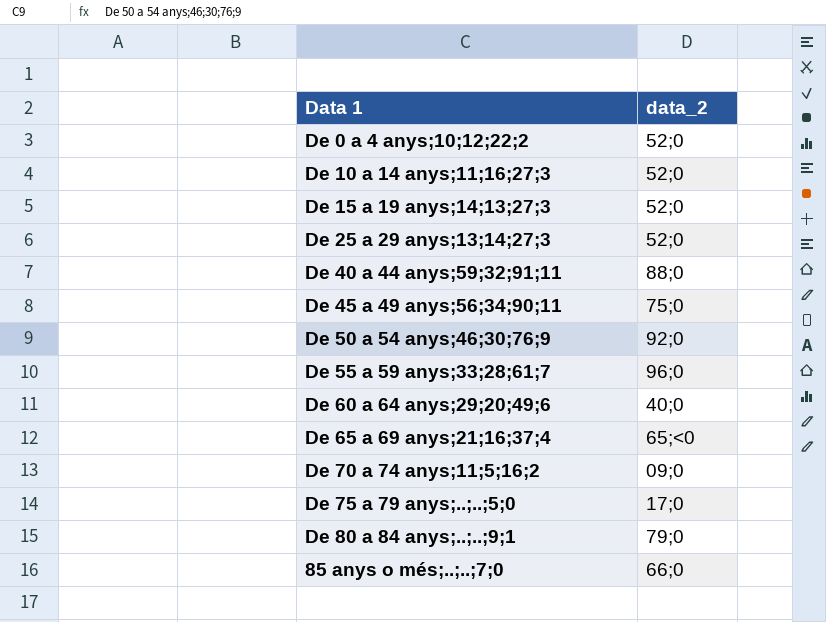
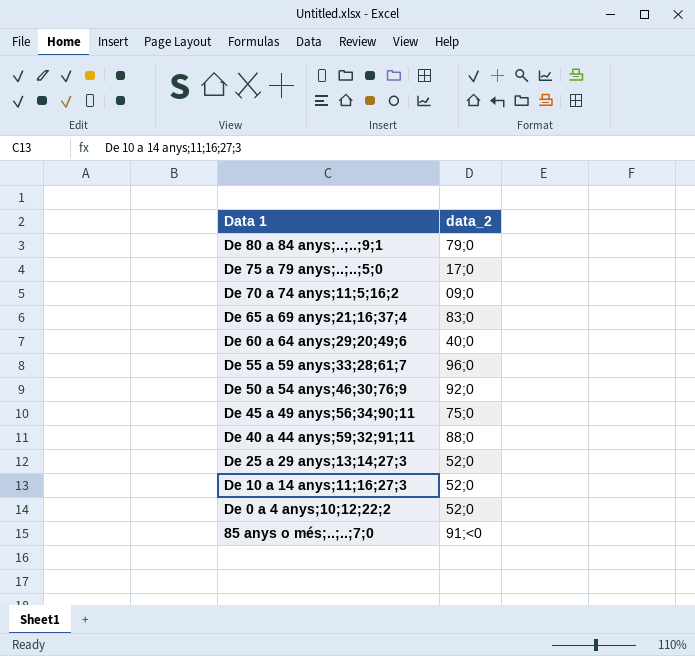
row order: none -> Data 1 descending
row De 15 a 19 anys;14;13;27;3: 52;0 -> none
De 65 a 69 anys;21;16;37;4 | data_2: 65;<0 -> 83;0
85 anys o més;..;..;7;0 | data_2: 66;0 -> 91;<0

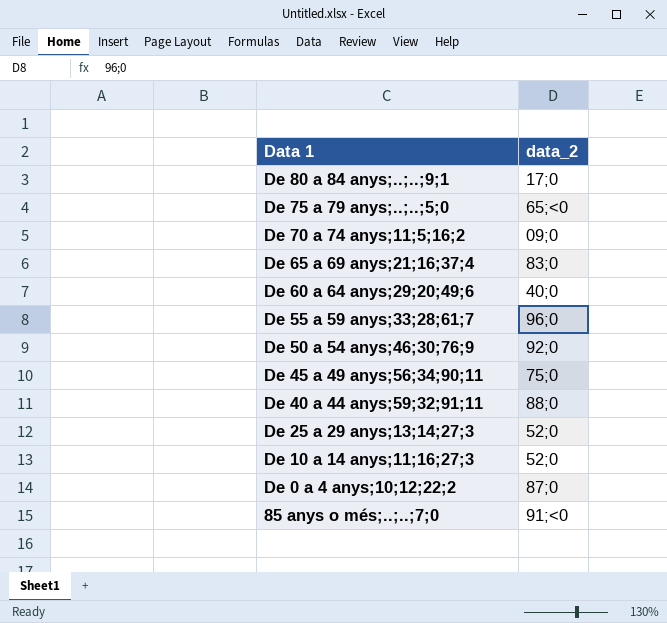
De 80 a 84 anys;..;..;9;1 | data_2: 79;0 -> 17;0
De 75 a 79 anys;..;..;5;0 | data_2: 17;0 -> 65;<0
De 0 a 4 anys;10;12;22;2 | data_2: 52;0 -> 87;0

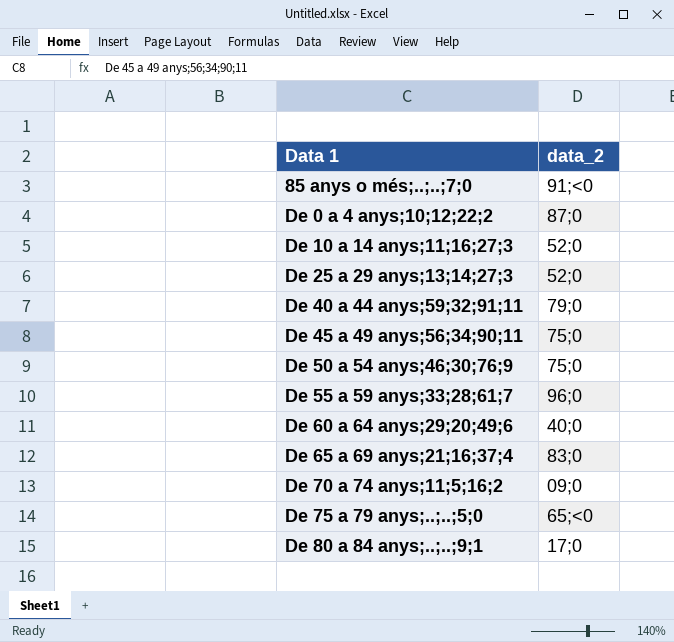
row order: Data 1 descending -> Data 1 ascending
De 40 a 44 anys;59;32;91;11 | data_2: 88;0 -> 79;0
De 50 a 54 anys;46;30;76;9 | data_2: 92;0 -> 75;0

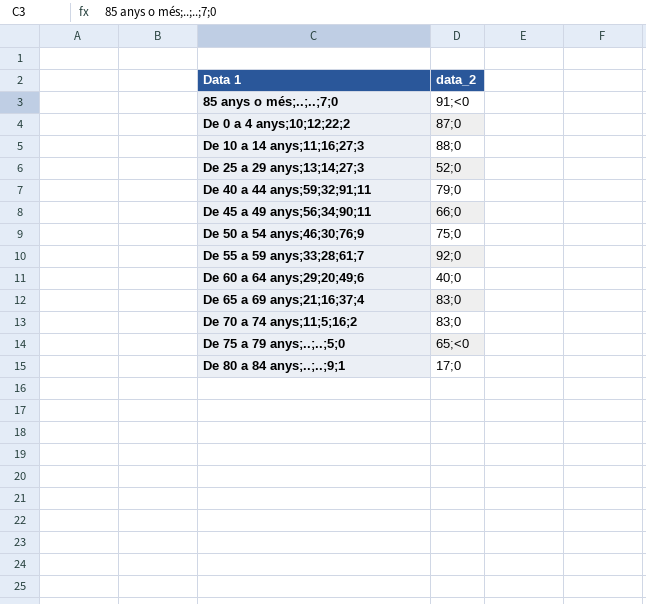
De 10 a 14 anys;11;16;27;3 | data_2: 52;0 -> 88;0
De 45 a 49 anys;56;34;90;11 | data_2: 75;0 -> 66;0
De 55 a 59 anys;33;28;61;7 | data_2: 96;0 -> 92;0
De 70 a 74 anys;11;5;16;2 | data_2: 09;0 -> 83;0

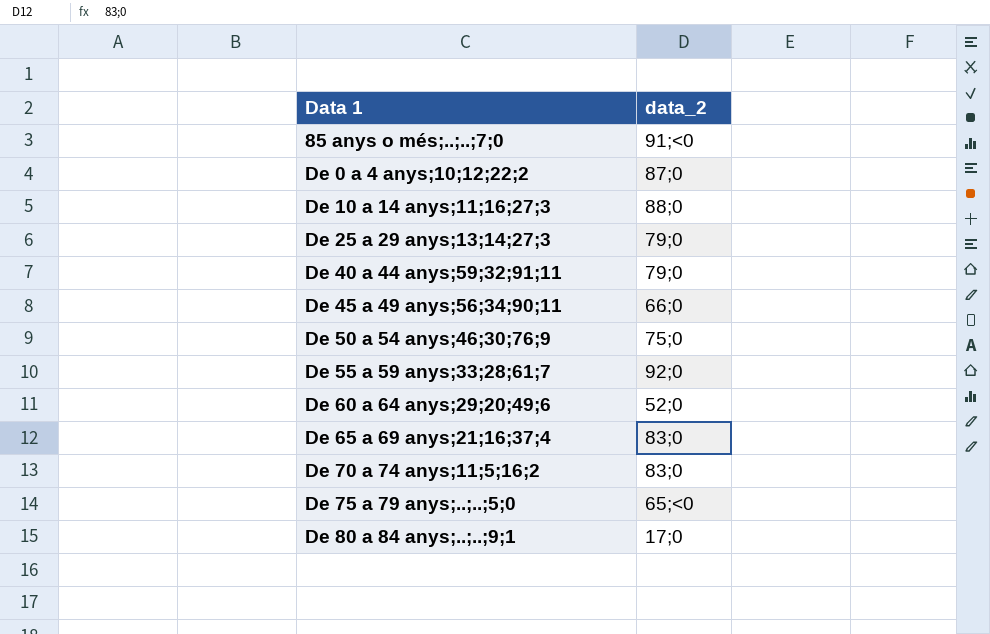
De 25 a 29 anys;13;14;27;3 | data_2: 52;0 -> 79;0
De 60 a 64 anys;29;20;49;6 | data_2: 40;0 -> 52;0

